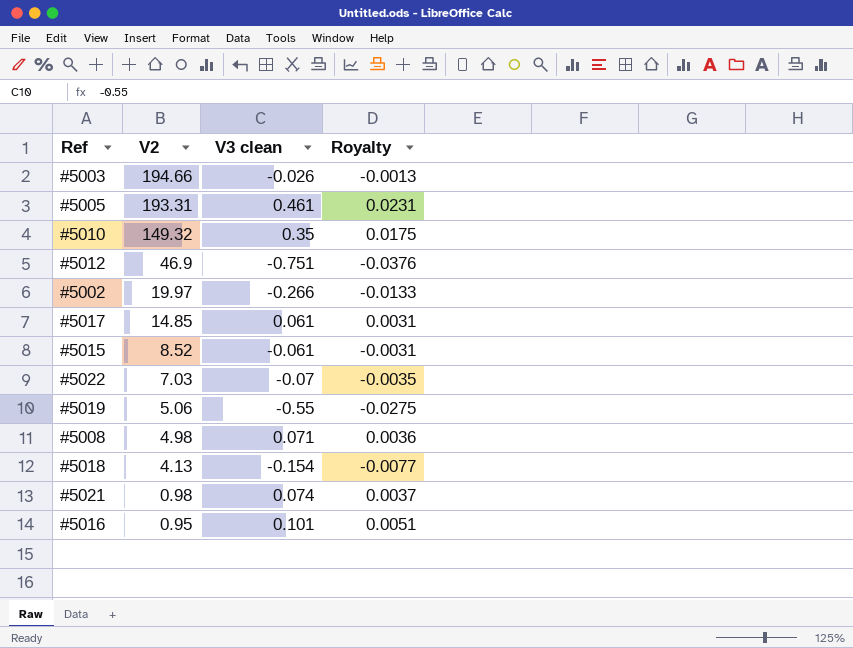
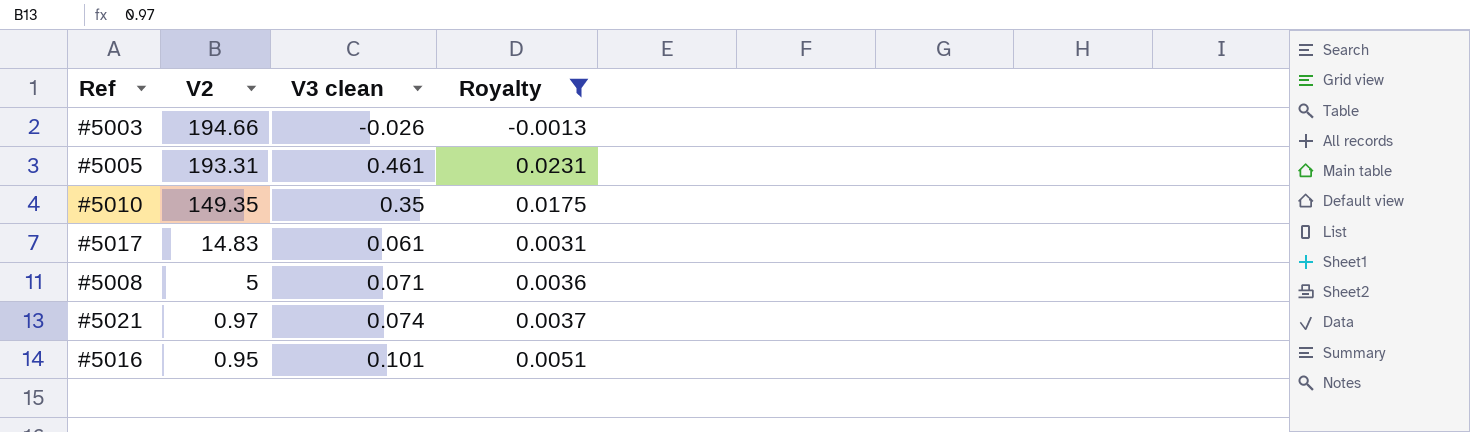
filter: none -> Royalty >= -0.0013
#5010 | V2: 149.32 -> 149.35
#5017 | V2: 14.85 -> 14.83
#5008 | V2: 4.98 -> 5
#5021 | V2: 0.98 -> 0.97

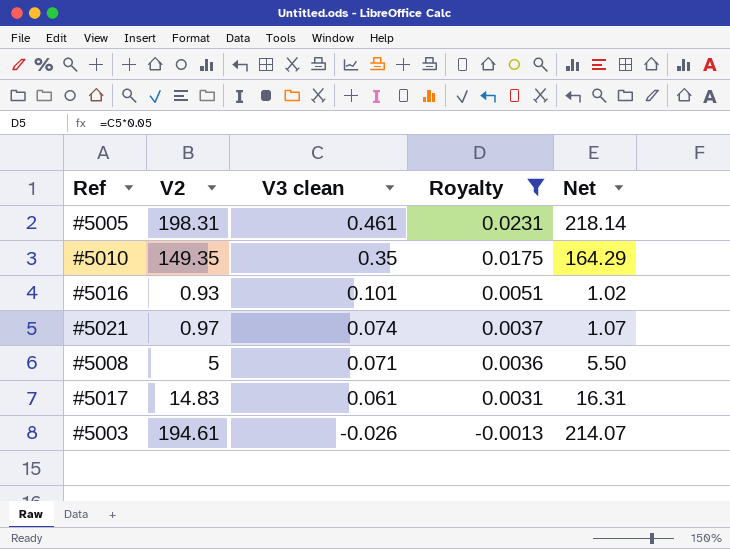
row order: V2 descending -> V3 clean descending
column Net | formula: none -> [V2] * 1.1
#5005 | V2: 193.31 -> 198.31
#5016 | V2: 0.95 -> 0.93
#5003 | V2: 194.66 -> 194.61

